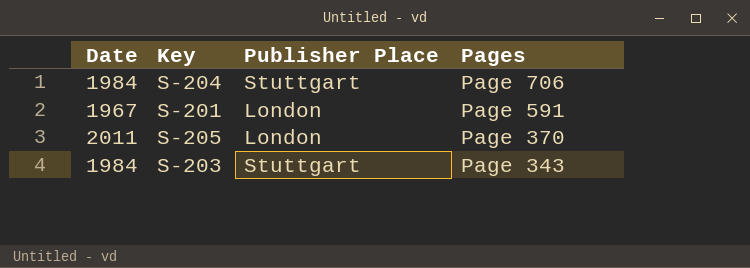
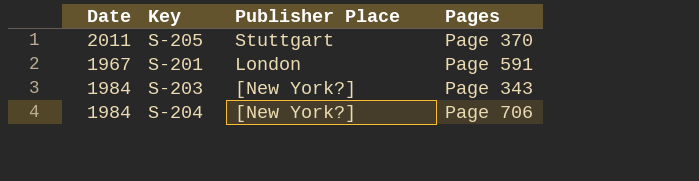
row order: Pages descending -> Publisher Place descending
S-205 | Publisher Place: London -> Stuttgart
S-203 | Publisher Place: Stuttgart -> [New York?]
S-204 | Publisher Place: Stuttgart -> [New York?]

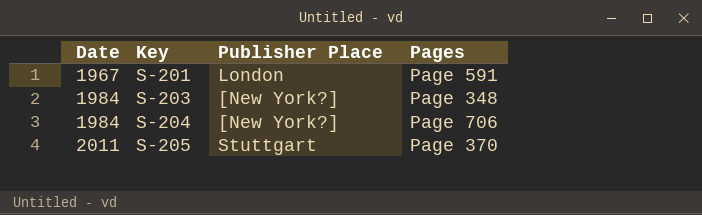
row order: Publisher Place descending -> Date ascending
S-203 | Pages: Page 343 -> Page 348

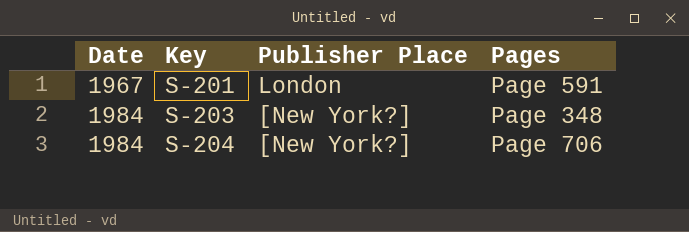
row S-205: 2011 | Stuttgart | Page 370 -> none

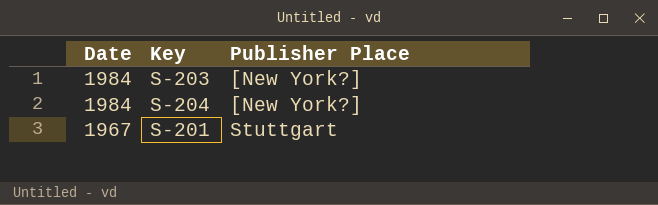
row order: Date ascending -> Date descending
column Pages | position: 4 -> none
S-201 | Publisher Place: London -> Stuttgart

